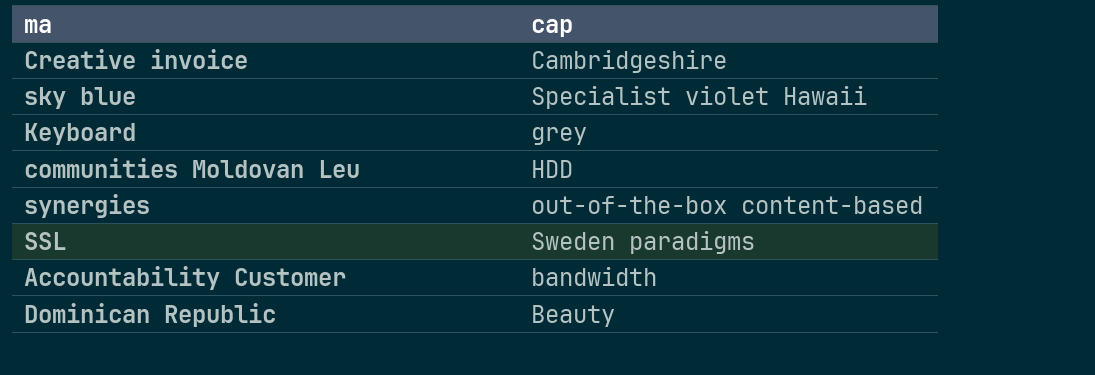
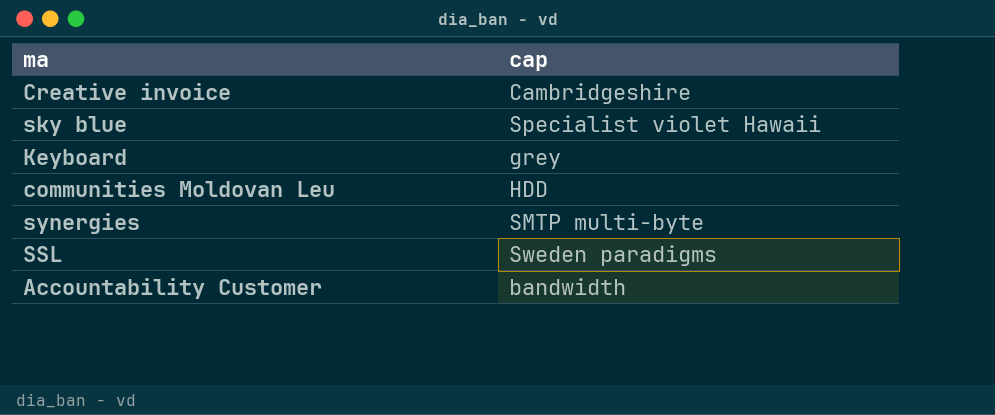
row Dominican Republic: Beauty -> none
synergies | cap: out-of-the-box content-based -> SMTP multi-byte

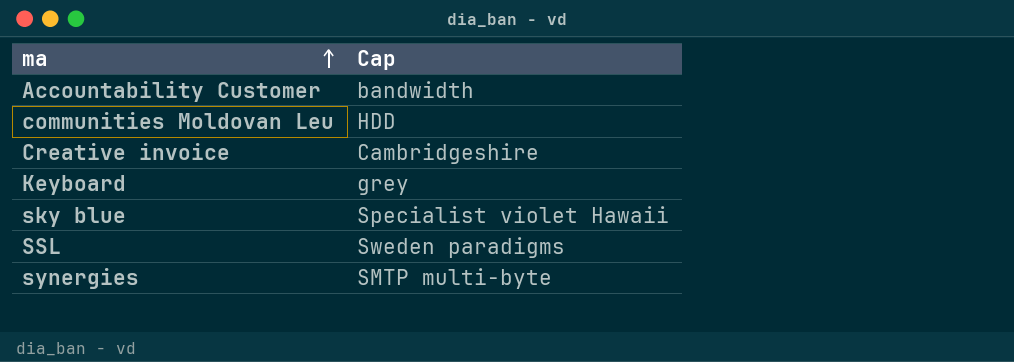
row order: none -> ma ascending
column name: cap -> Cap

